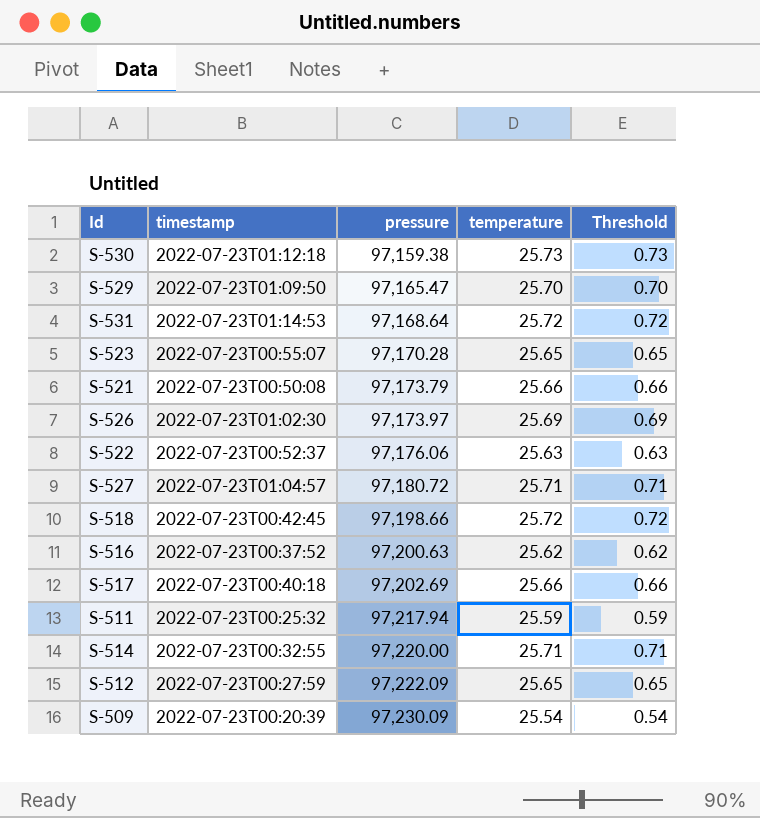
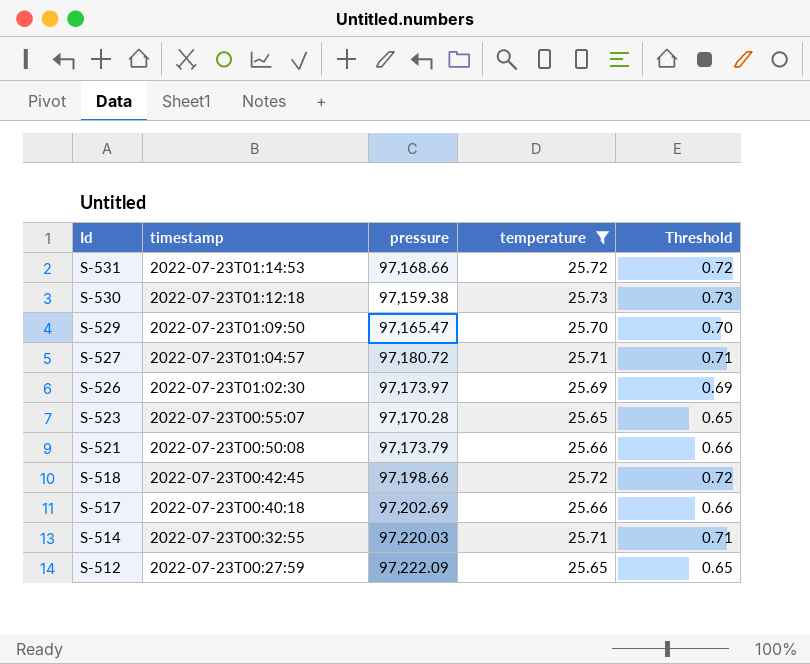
filter: none -> temperature >= 25.65
row order: pressure ascending -> Id descending
S-531 | pressure: 97,168.64 -> 97,168.66
S-514 | pressure: 97,220.00 -> 97,220.03

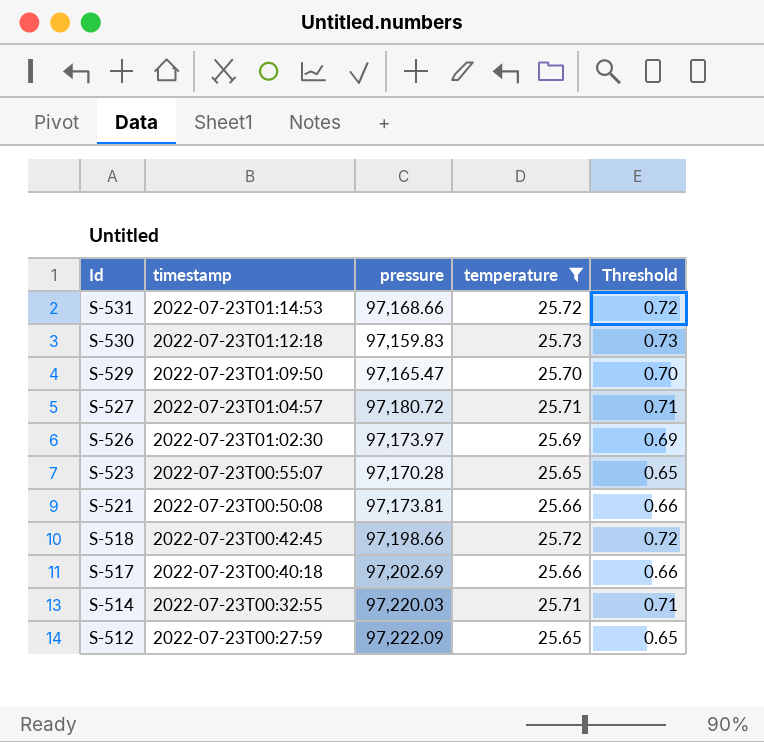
S-530 | pressure: 97,159.38 -> 97,159.83
S-521 | pressure: 97,173.79 -> 97,173.81

